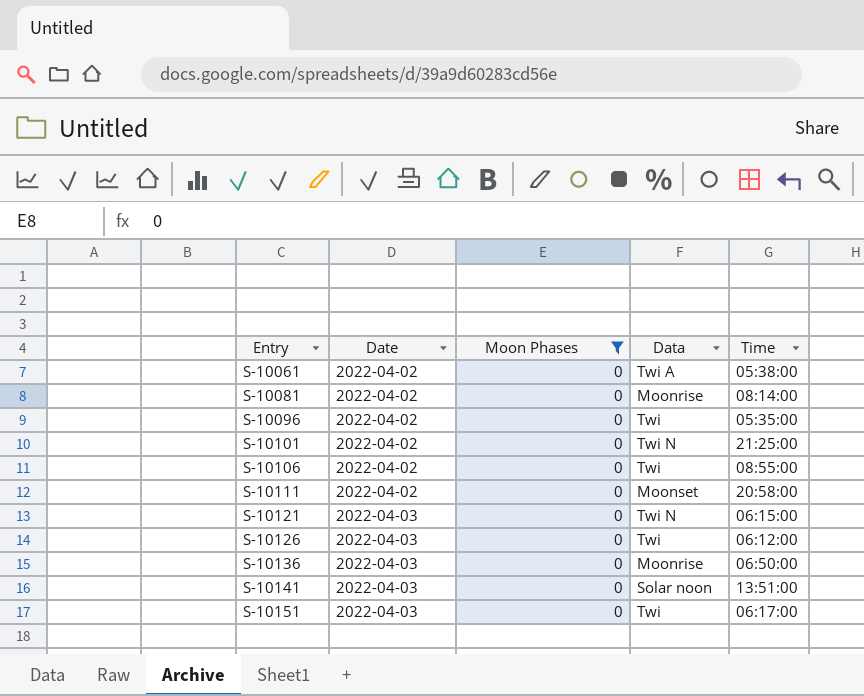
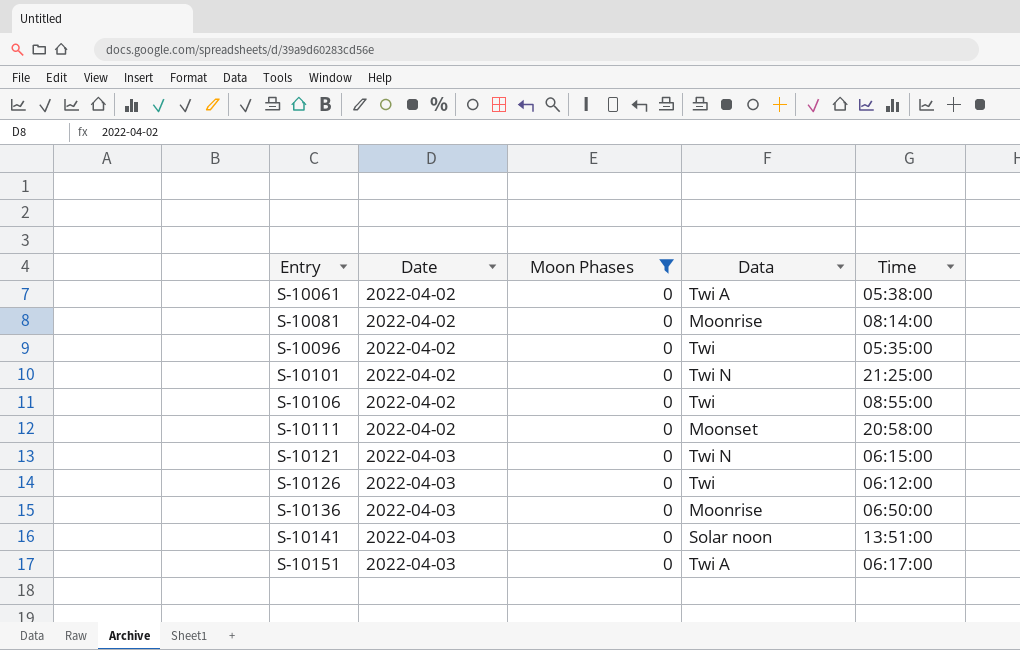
S-10151 | Data: Twi -> Twi A

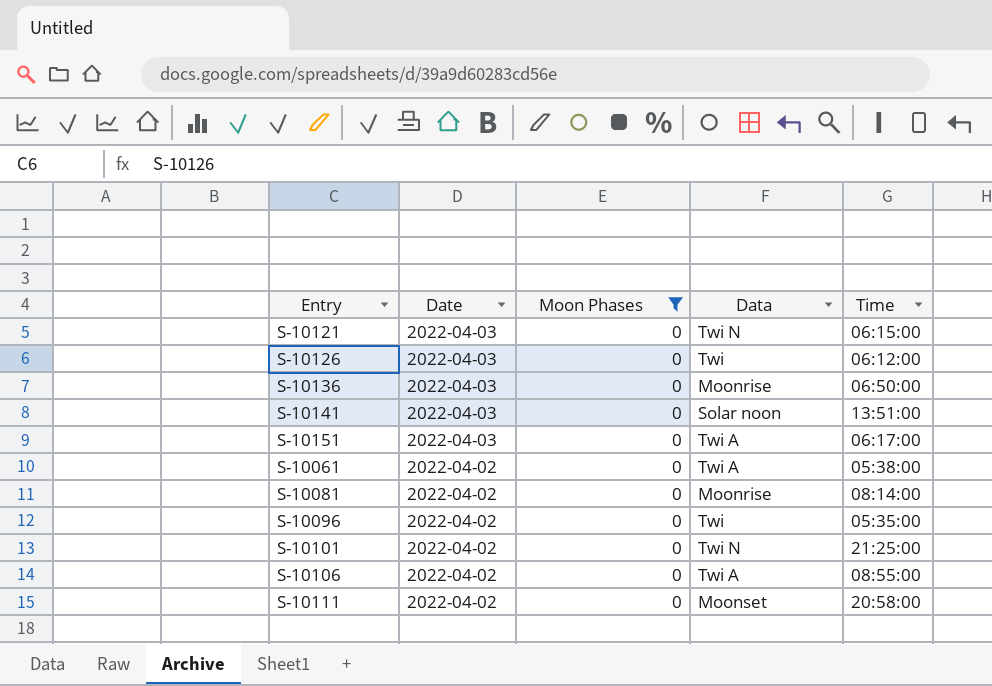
row order: Entry ascending -> Date descending
S-10106 | Data: Twi -> Twi A

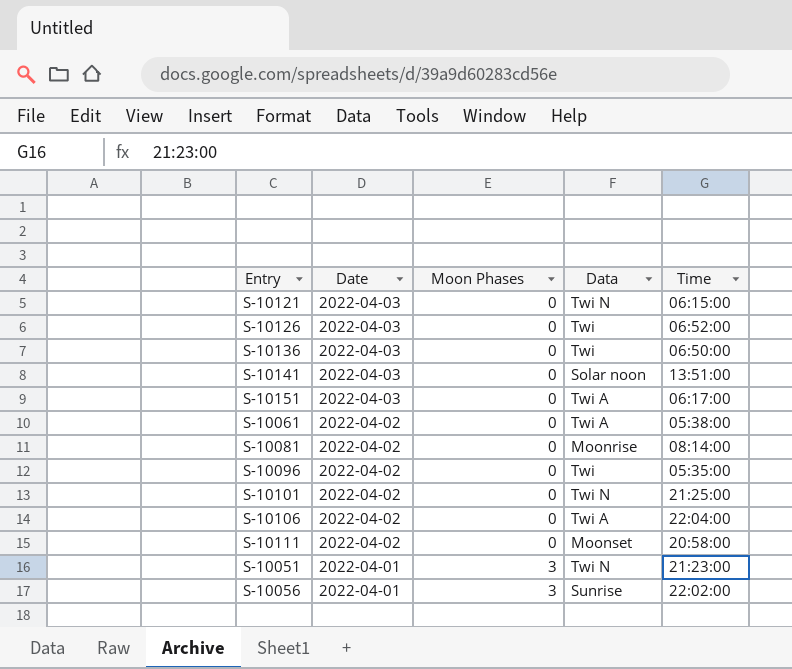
filter: Moon Phases = 0 -> none
S-10126 | Time: 06:12:00 -> 06:52:00
S-10136 | Data: Moonrise -> Twi
S-10106 | Time: 08:55:00 -> 22:04:00

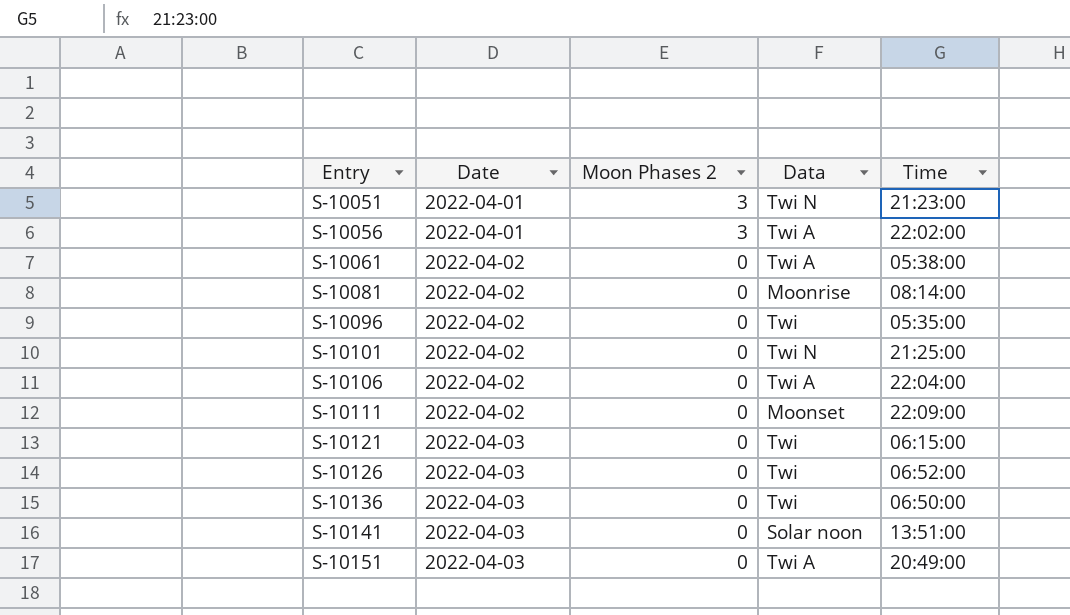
row order: Date descending -> Entry ascending
column name: Moon Phases -> Moon Phases 2
S-10056 | Data: Sunrise -> Twi A
S-10111 | Time: 20:58:00 -> 22:09:00
S-10121 | Data: Twi N -> Twi
S-10151 | Time: 06:17:00 -> 20:49:00

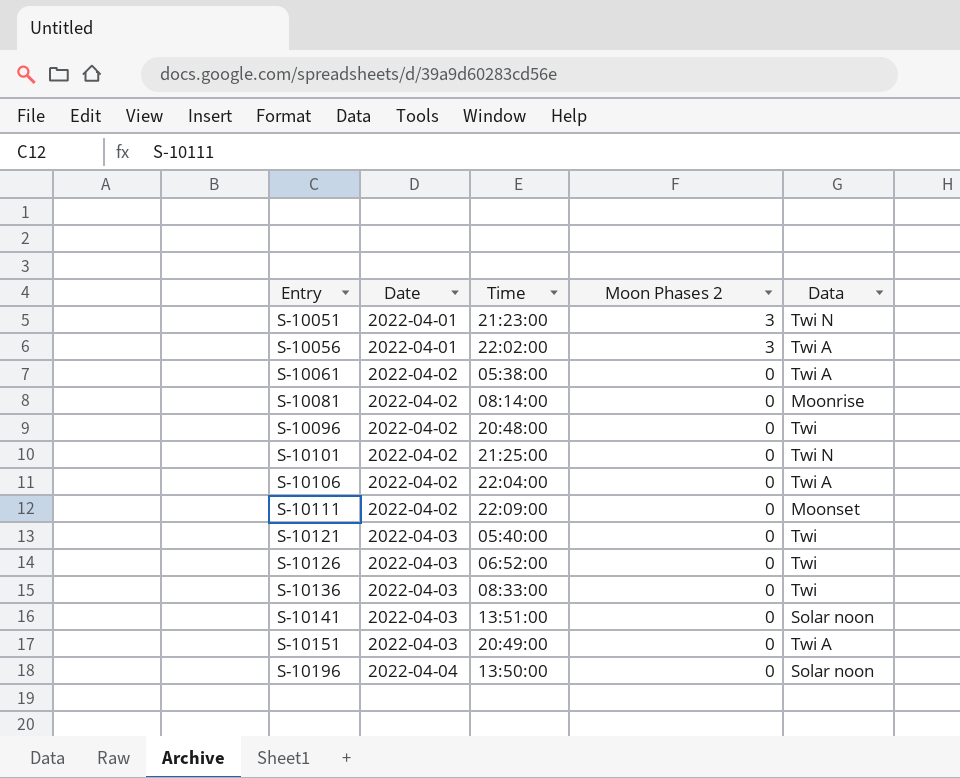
column Time | position: 5 -> 3
S-10096 | Time: 05:35:00 -> 20:48:00
S-10121 | Time: 06:15:00 -> 05:40:00
S-10136 | Time: 06:50:00 -> 08:33:00
row S-10196: none -> 2022-04-04 | 13:50:00 | 0 | Solar noon

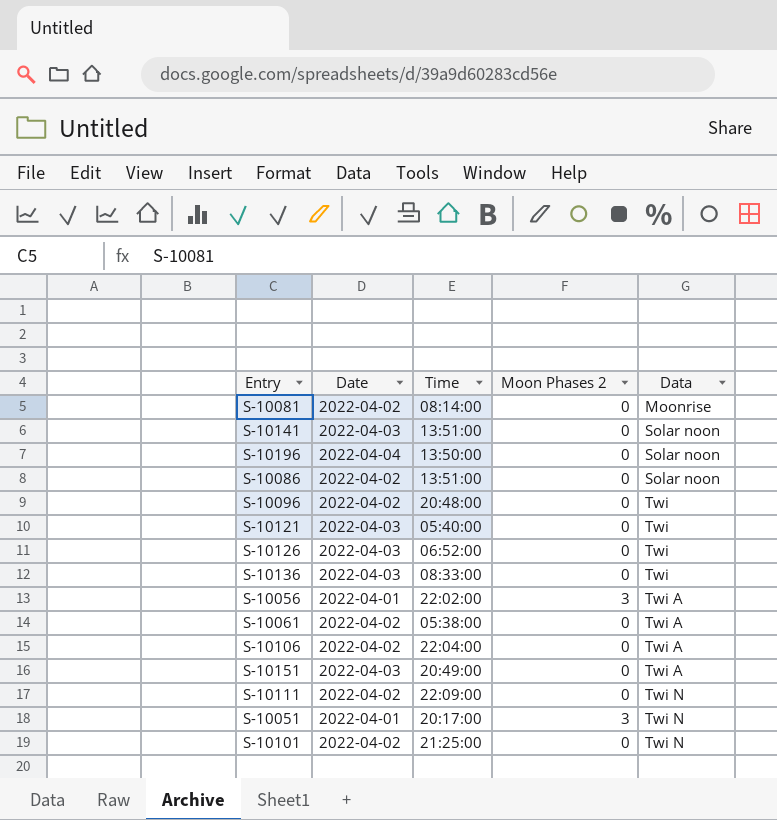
row order: Entry ascending -> Data ascending
row S-10086: none -> 2022-04-02 | 13:51:00 | 0 | Solar noon
S-10111 | Data: Moonset -> Twi N
S-10051 | Time: 21:23:00 -> 20:17:00

